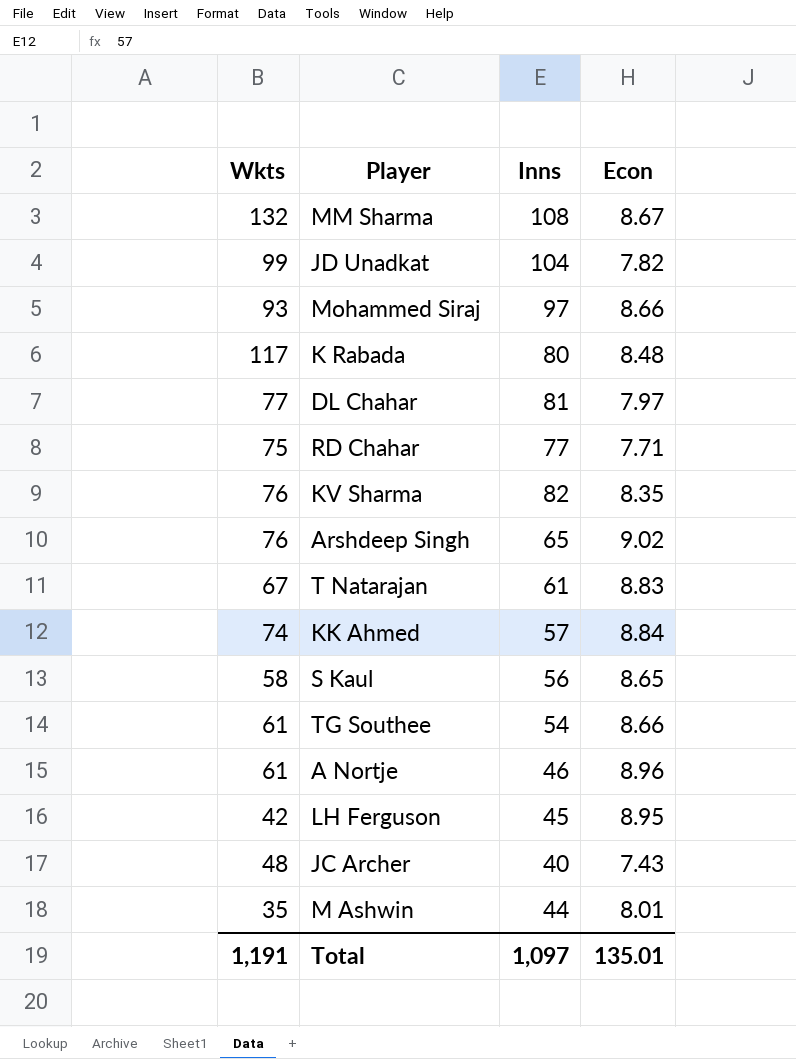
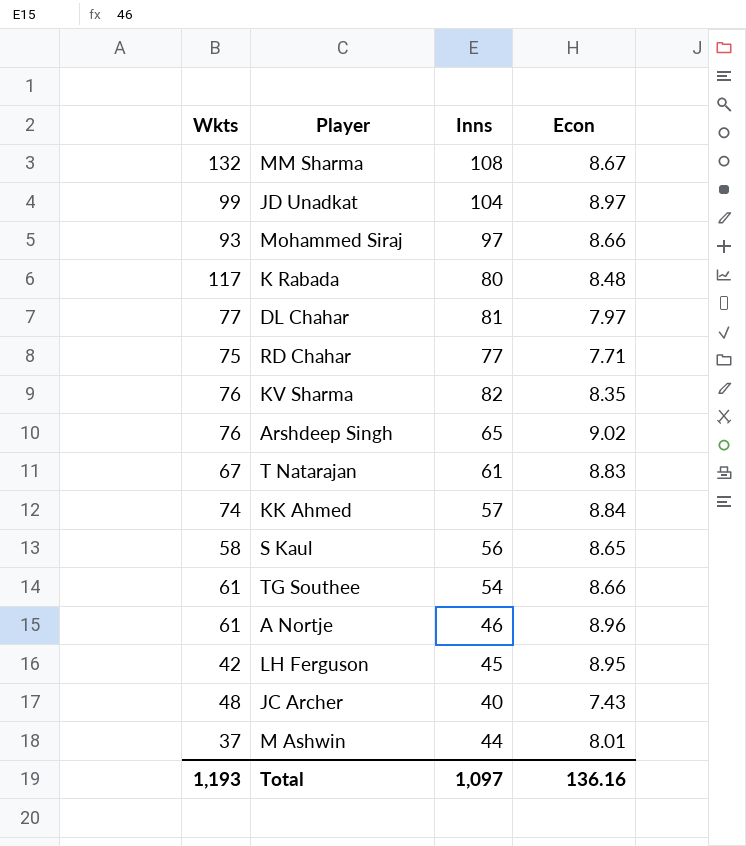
JD Unadkat | Econ: 7.82 -> 8.97
M Ashwin | Wkts: 35 -> 37
Total | Wkts: 1,191 -> 1,193
Total | Econ: 135.01 -> 136.16

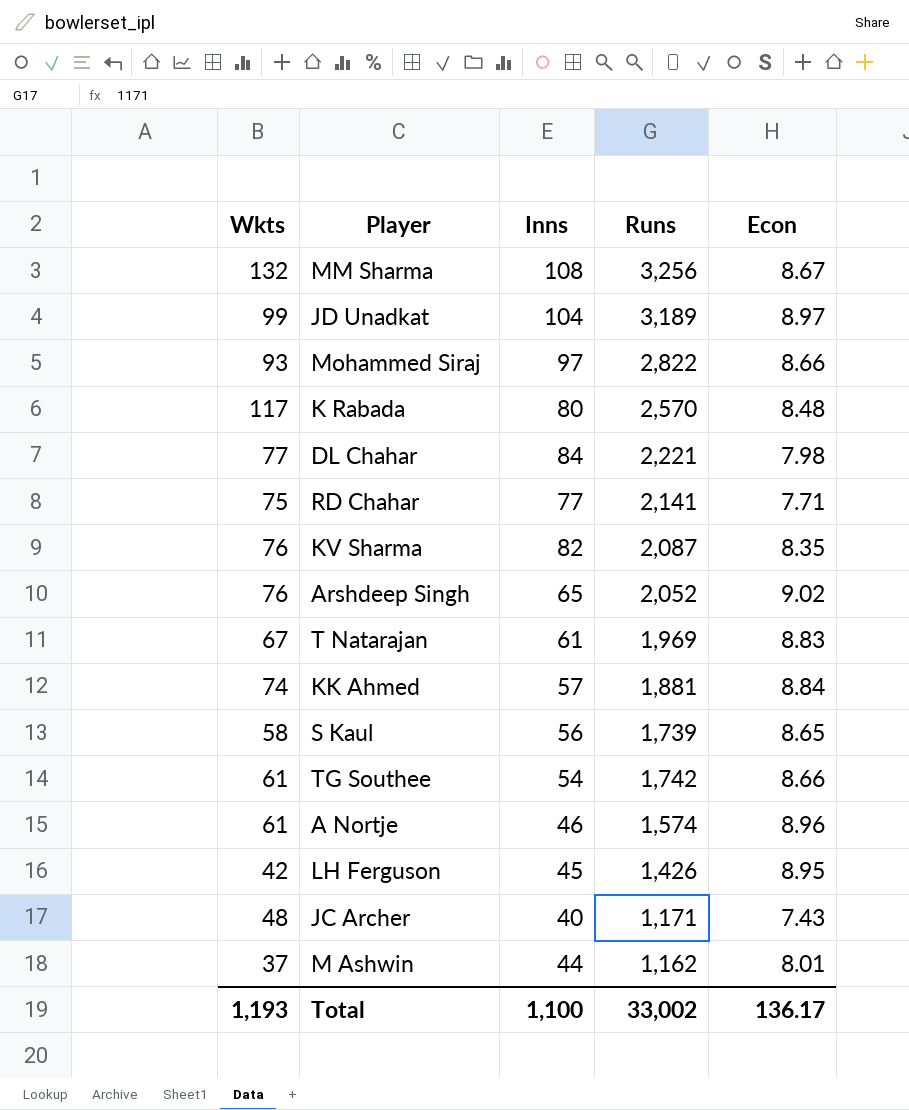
column Runs | position: none -> 4
DL Chahar | Inns: 81 -> 84
DL Chahar | Econ: 7.97 -> 7.98
Total | Inns: 1,097 -> 1,100
Total | Econ: 136.16 -> 136.17

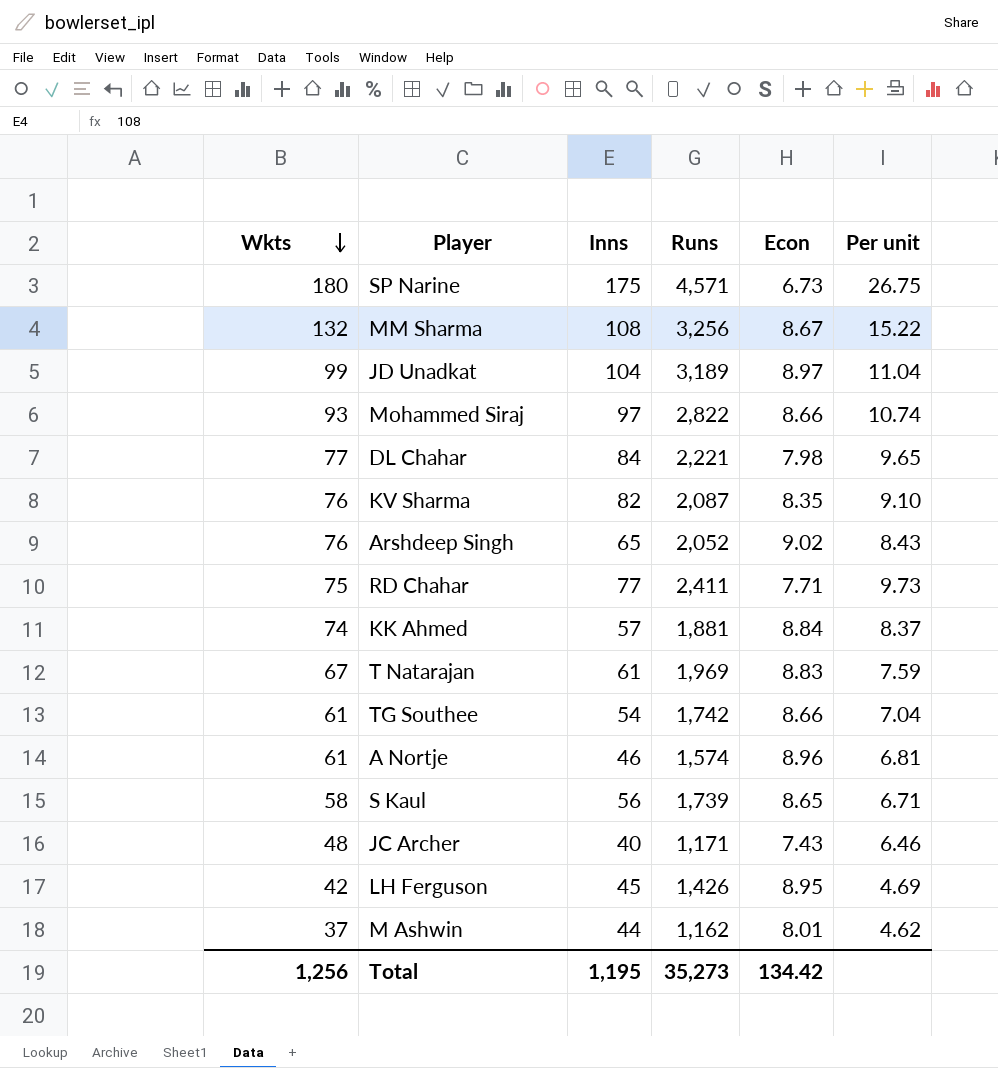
row order: none -> Wkts descending
column Per unit | formula: none -> [Wkts] / [Econ]
row K Rabada: 117 | 80 | 2,570 | 8.48 -> none
row SP Narine: none -> 180 | 175 | 4,571 | 6.73 | 26.75
RD Chahar | Runs: 2,141 -> 2,411
Total | Wkts: 1,193 -> 1,256
Total | Inns: 1,100 -> 1,195
Total | Runs: 33,002 -> 35,273
Total | Econ: 136.17 -> 134.42

